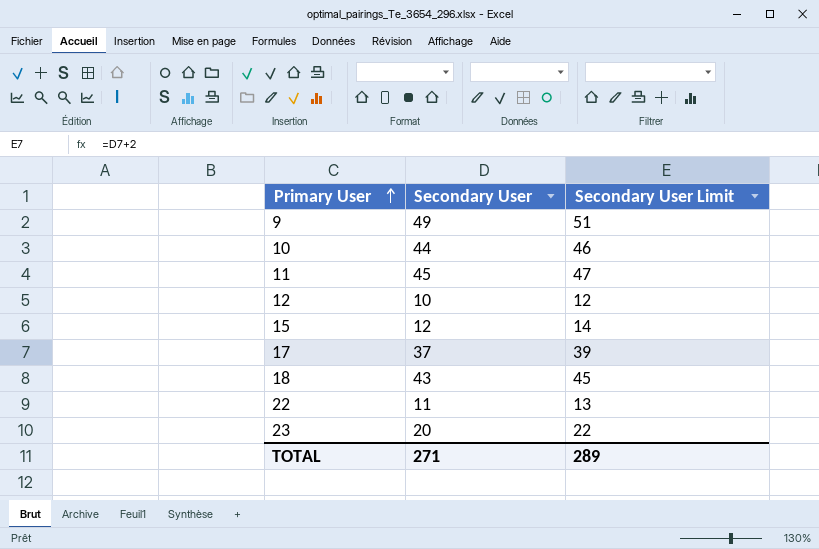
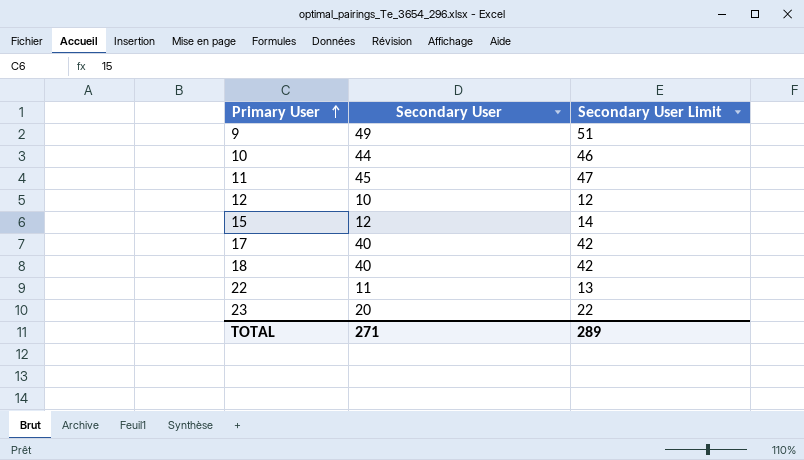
17 | Secondary User: 37 -> 40
17 | Secondary User Limit: 39 -> 42
18 | Secondary User: 43 -> 40
18 | Secondary User Limit: 45 -> 42

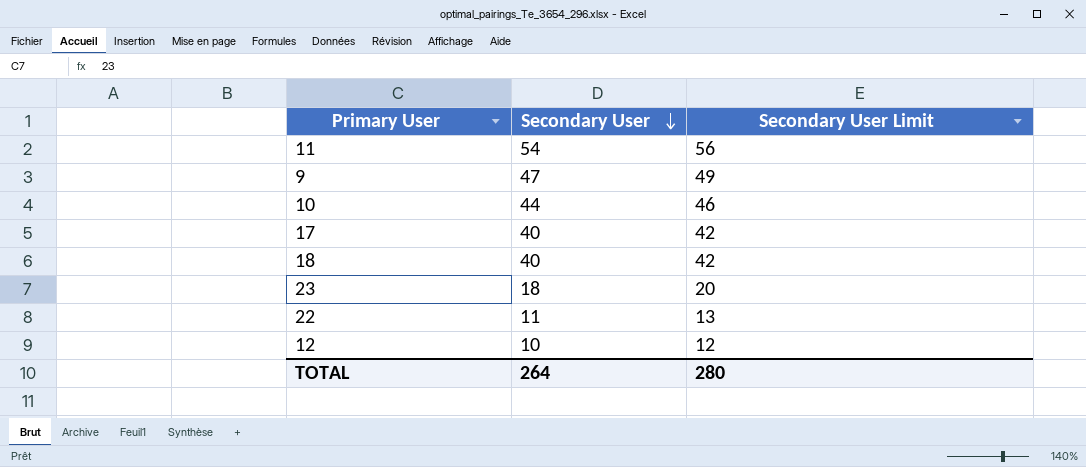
row order: Primary User ascending -> Secondary User descending
row 15: 12 | 14 -> none
11 | Secondary User: 45 -> 54
11 | Secondary User Limit: 47 -> 56
9 | Secondary User: 49 -> 47
9 | Secondary User Limit: 51 -> 49
23 | Secondary User: 20 -> 18
23 | Secondary User Limit: 22 -> 20
TOTAL | Secondary User: 271 -> 264
TOTAL | Secondary User Limit: 289 -> 280

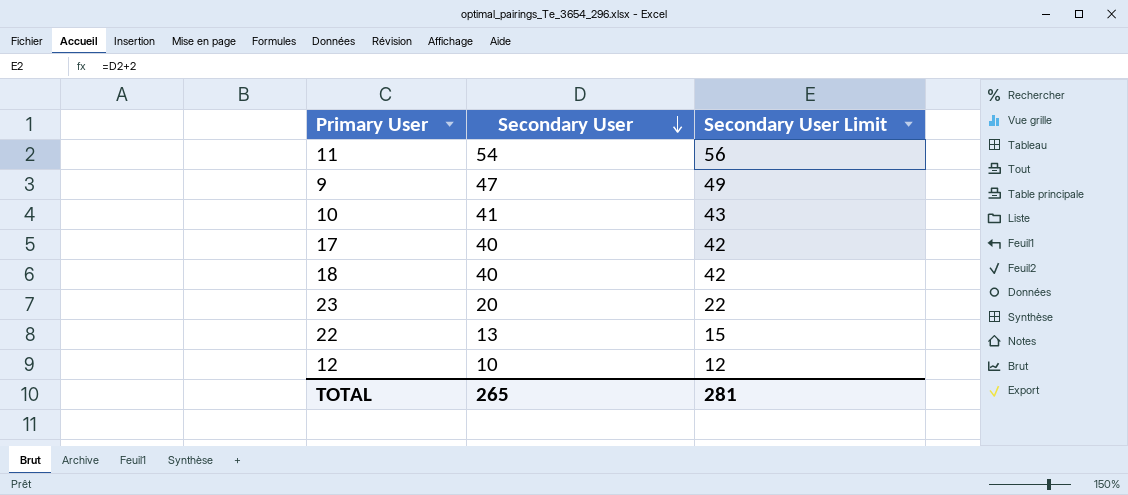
10 | Secondary User: 44 -> 41
10 | Secondary User Limit: 46 -> 43
23 | Secondary User: 18 -> 20
23 | Secondary User Limit: 20 -> 22
22 | Secondary User: 11 -> 13
22 | Secondary User Limit: 13 -> 15
TOTAL | Secondary User: 264 -> 265
TOTAL | Secondary User Limit: 280 -> 281

